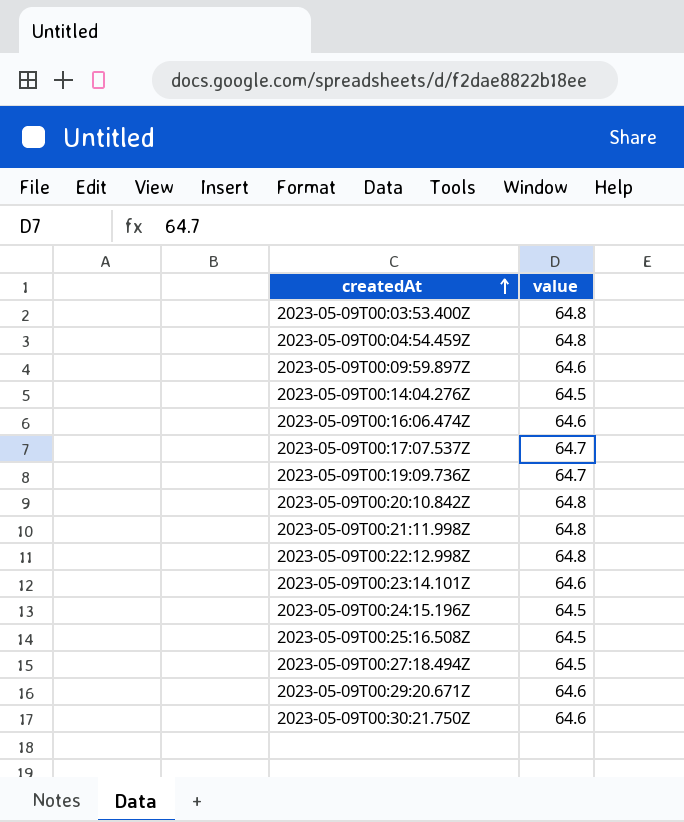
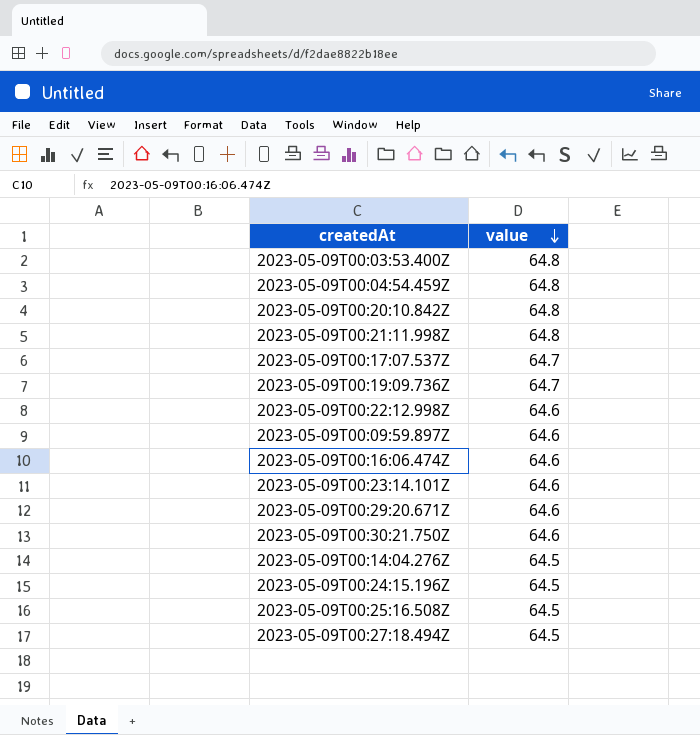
row order: createdAt ascending -> value descending
2023-05-09T00:22:12.998Z | value: 64.8 -> 64.6

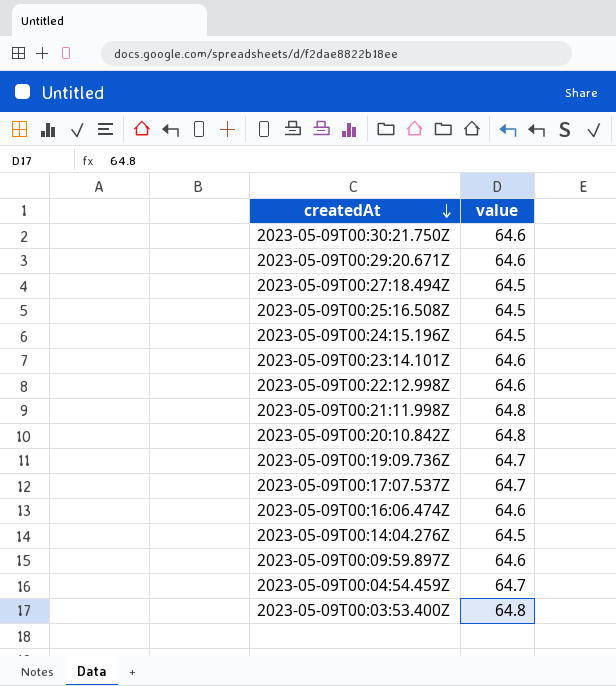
row order: value descending -> createdAt descending
2023-05-09T00:04:54.459Z | value: 64.8 -> 64.7

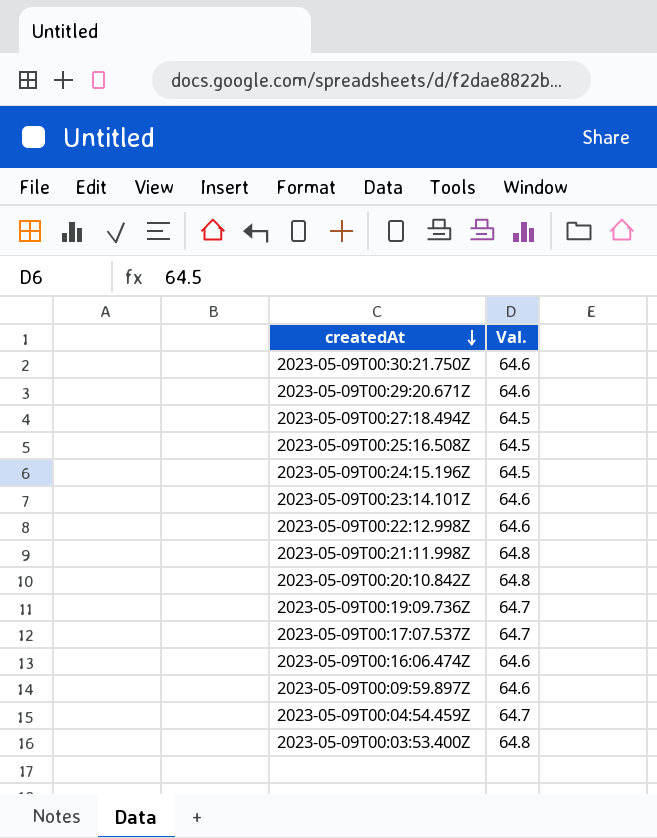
column name: value -> Val.
row 2023-05-09T00:14:04.276Z: 64.5 -> none

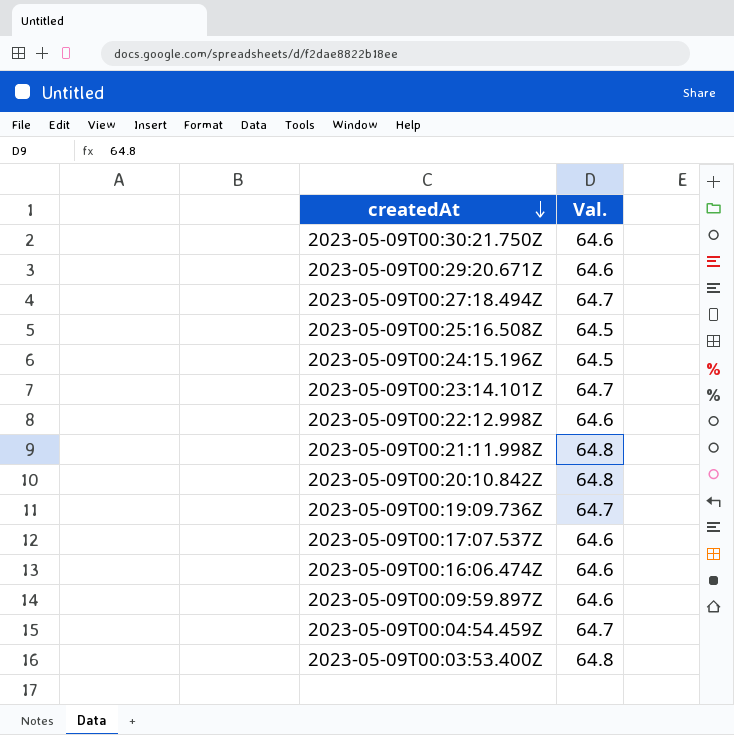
2023-05-09T00:27:18.494Z | Val.: 64.5 -> 64.7
2023-05-09T00:23:14.101Z | Val.: 64.6 -> 64.7
2023-05-09T00:17:07.537Z | Val.: 64.7 -> 64.6

